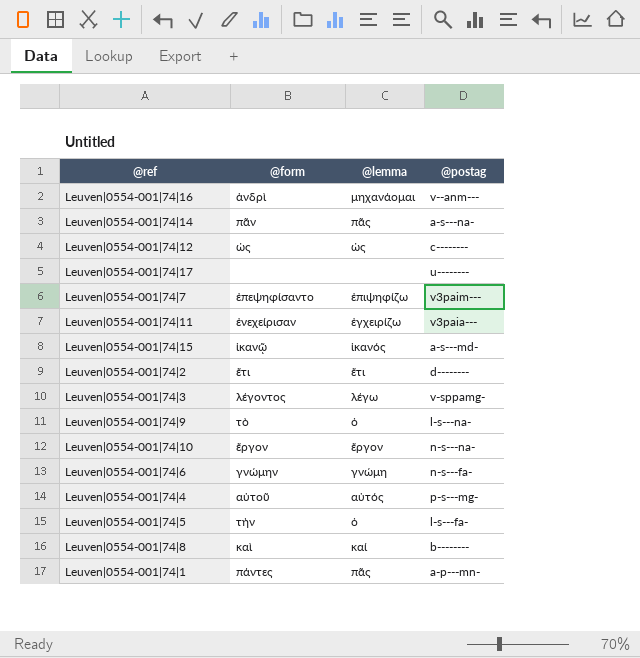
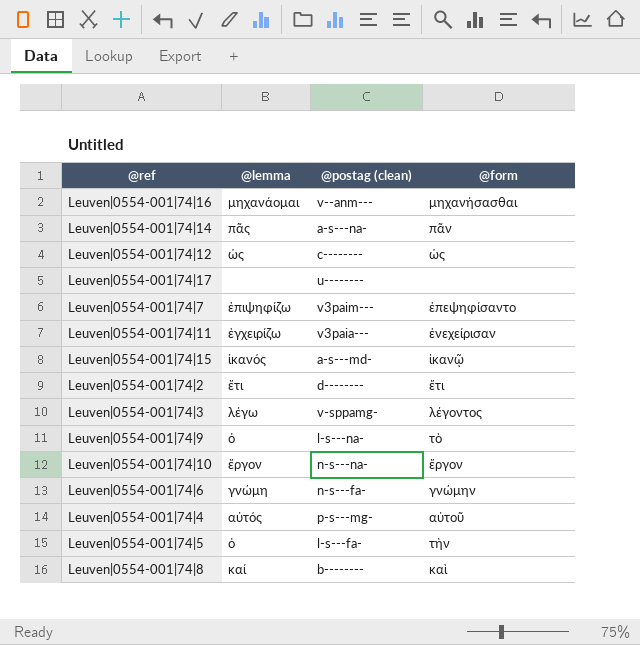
column name: @postag -> @postag (clean)
column @form | position: 2 -> 4
row Leuven|0554-001|74|1: πάντες | πᾶς | a-p---mn- -> none
Leuven|0554-001|74|16 | @form: ἀνδρὶ -> μηχανήσασθαι

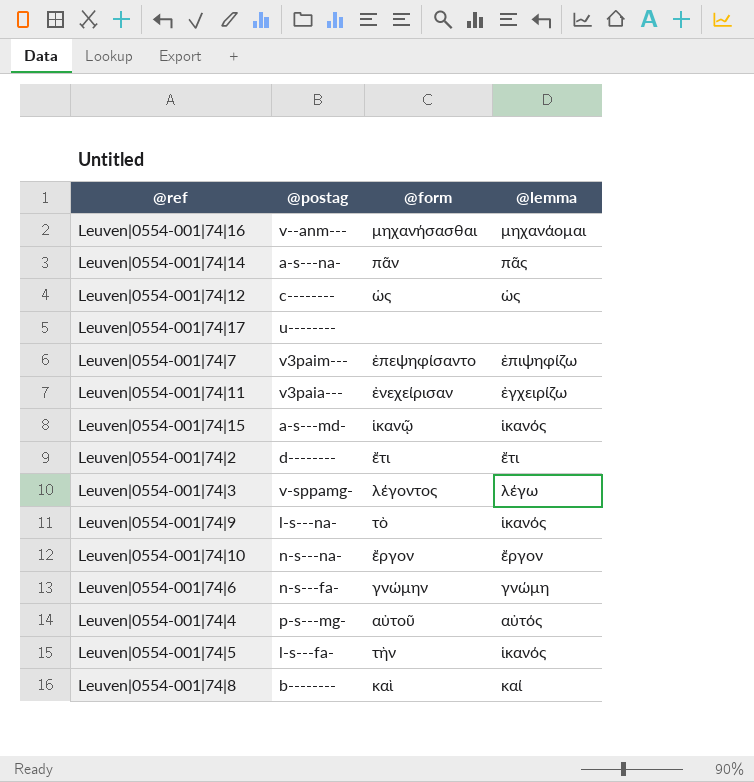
column name: @postag (clean) -> @postag
column @lemma | position: 2 -> 4
Leuven|0554-001|74|9 | @lemma: ὁ -> ἱκανός
Leuven|0554-001|74|5 | @lemma: ὁ -> ἱκανός

